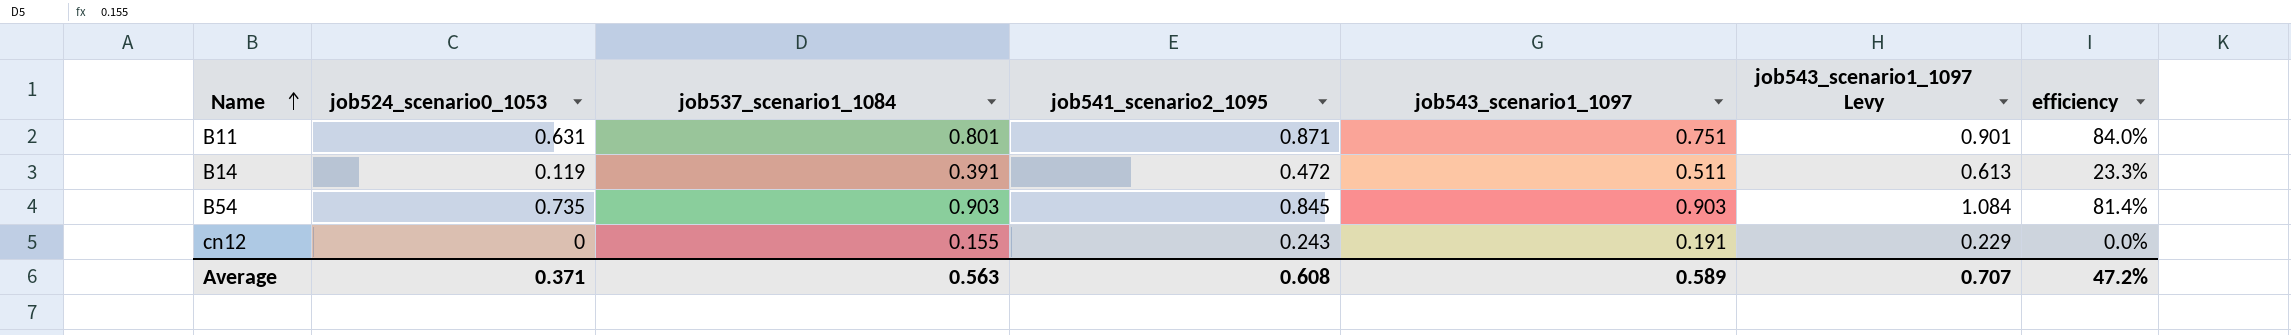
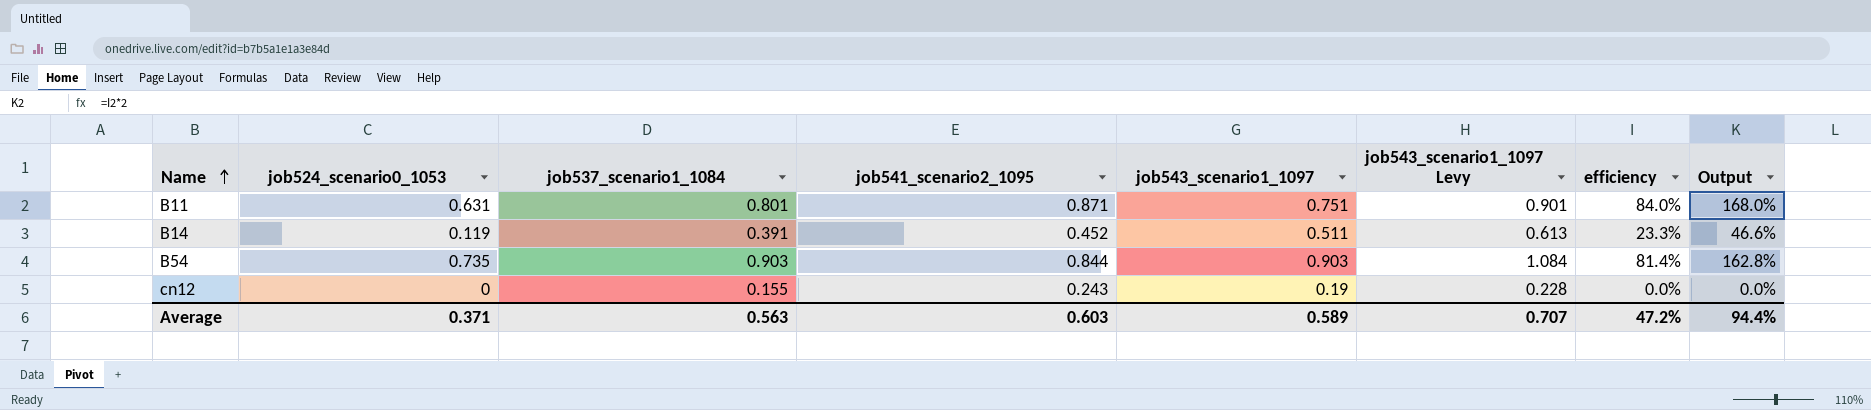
column Output | formula: none -> [efficiency] * 2
B14 | job541_scenario2_1095: 0.472 -> 0.452
B54 | job541_scenario2_1095: 0.845 -> 0.844
cn12 | job543_scenario1_1097: 0.191 -> 0.19
cn12 | job543_scenario1_1097 Levy: 0.229 -> 0.228
Average | job541_scenario2_1095: 0.608 -> 0.603

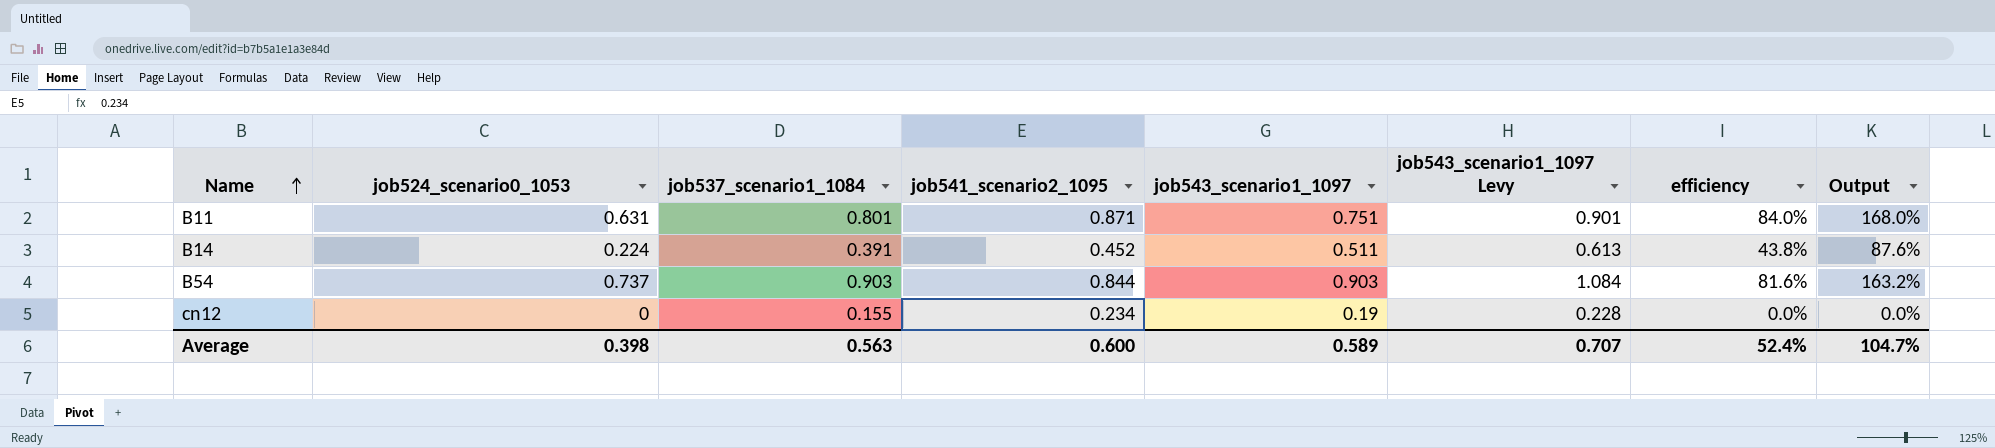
B14 | job524_scenario0_1053: 0.119 -> 0.224
B14 | efficiency: 23.3% -> 43.8%
B14 | Output: 46.6% -> 87.6%
B54 | job524_scenario0_1053: 0.735 -> 0.737
B54 | efficiency: 81.4% -> 81.6%
B54 | Output: 162.8% -> 163.2%
cn12 | job541_scenario2_1095: 0.243 -> 0.234
Average | job524_scenario0_1053: 0.371 -> 0.398
Average | job541_scenario2_1095: 0.603 -> 0.600
Average | efficiency: 47.2% -> 52.4%
Average | Output: 94.4% -> 104.7%

